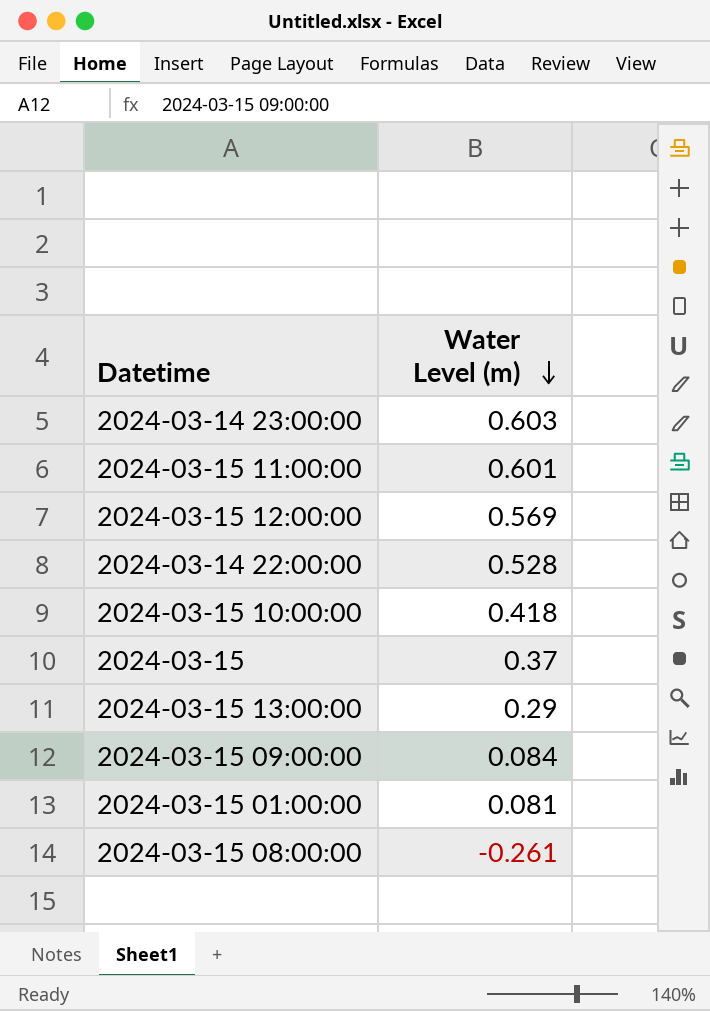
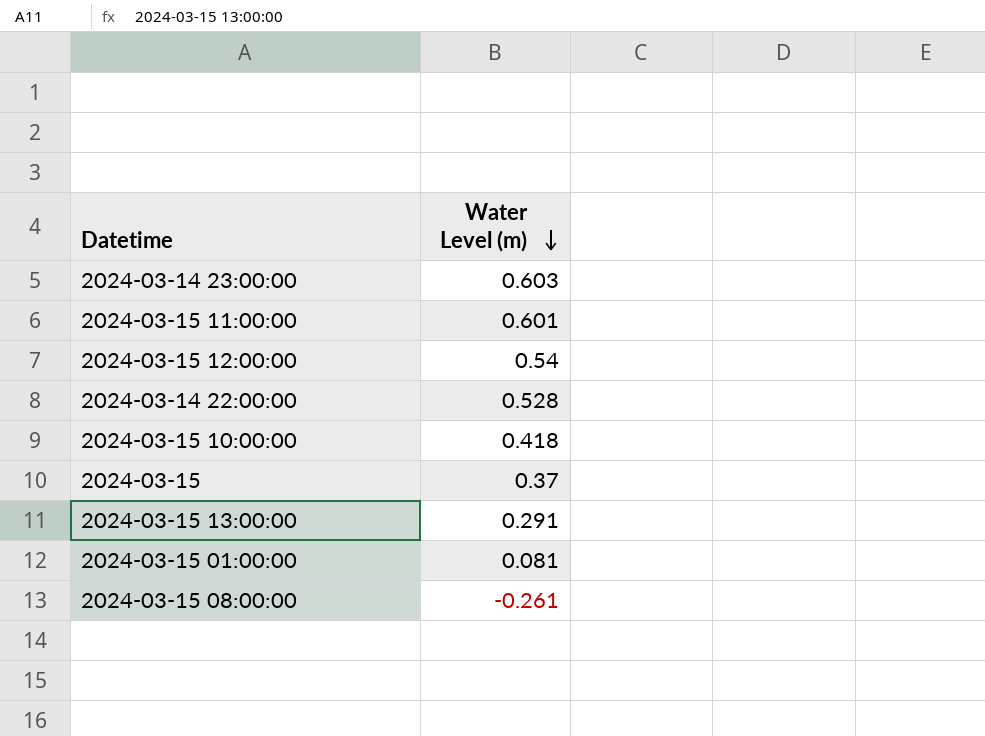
row 2024-03-15 09:00:00: 0.084 -> none
2024-03-15 12:00:00 | Water Level (m): 0.569 -> 0.54
2024-03-15 13:00:00 | Water Level (m): 0.29 -> 0.291

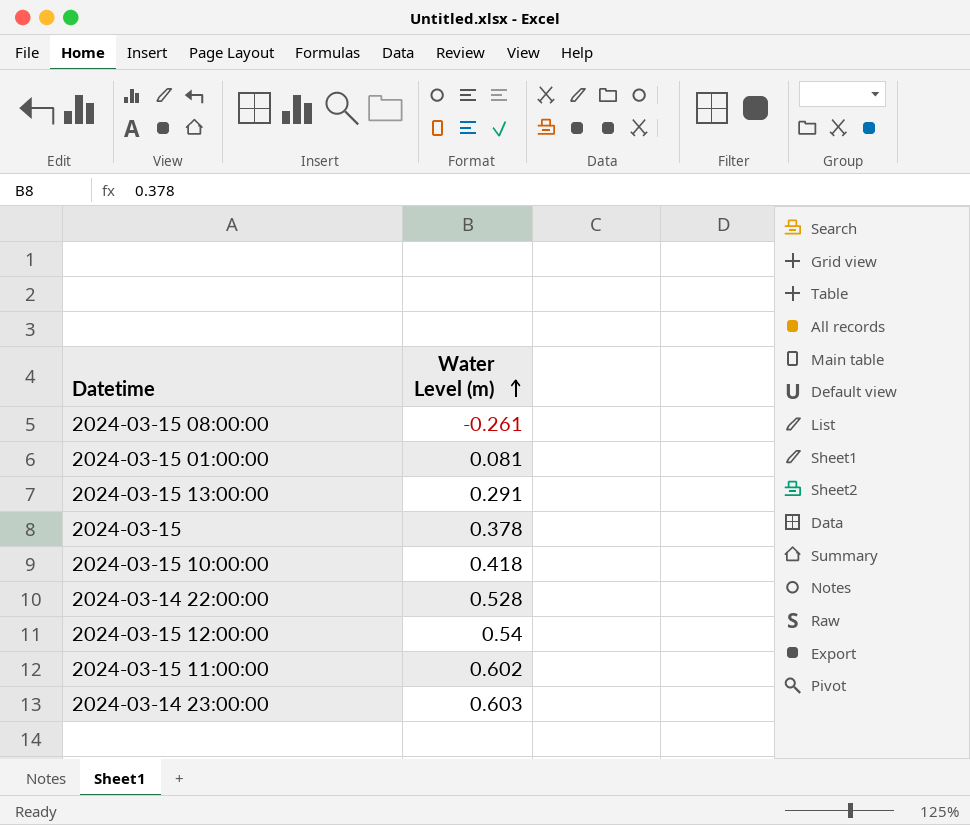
row order: Water Level (m) descending -> Water Level (m) ascending
2024-03-15 | Water Level (m): 0.37 -> 0.378
2024-03-15 11:00:00 | Water Level (m): 0.601 -> 0.602

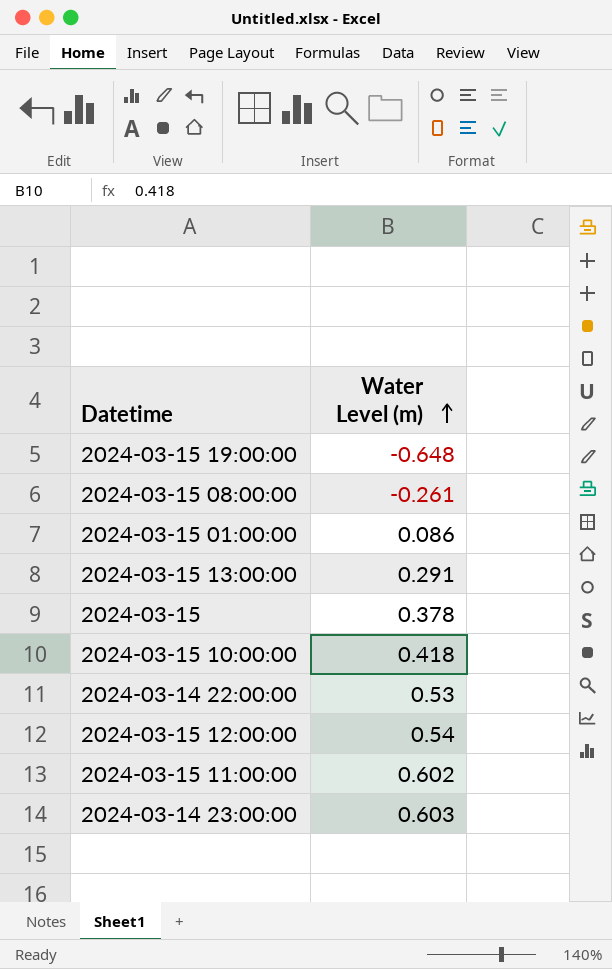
row 2024-03-15 19:00:00: none -> -0.648
2024-03-15 01:00:00 | Water Level (m): 0.081 -> 0.086
2024-03-14 22:00:00 | Water Level (m): 0.528 -> 0.53

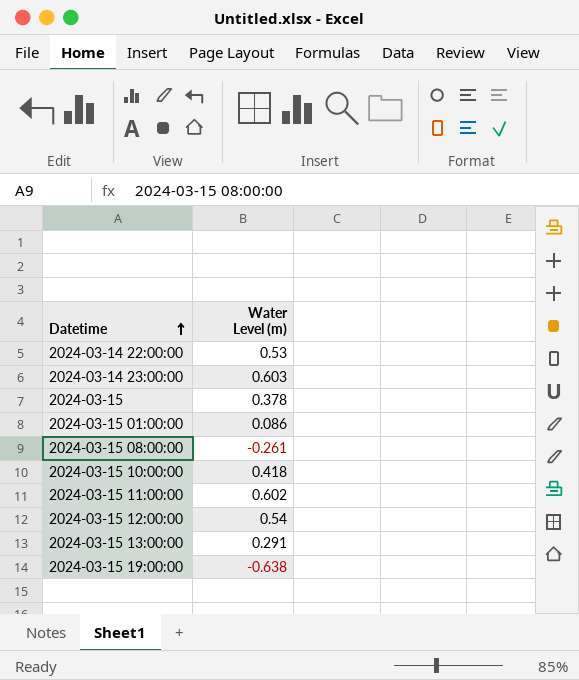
row order: Water Level (m) ascending -> Datetime ascending
2024-03-15 19:00:00 | Water Level (m): -0.648 -> -0.638

